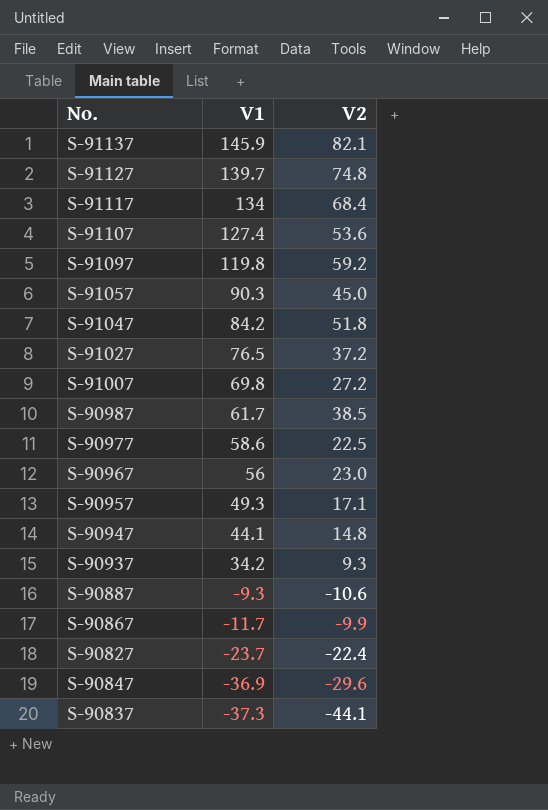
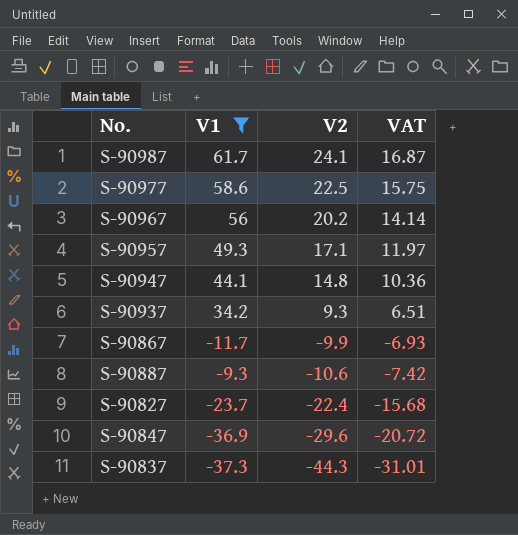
filter: none -> V1 <= 61.7
row order: V1 descending -> V2 descending
column VAT | formula: none -> [V2] * 0.7
S-90987 | V2: 38.5 -> 24.1
S-90967 | V2: 23.0 -> 20.2
S-90837 | V2: -44.1 -> -44.3

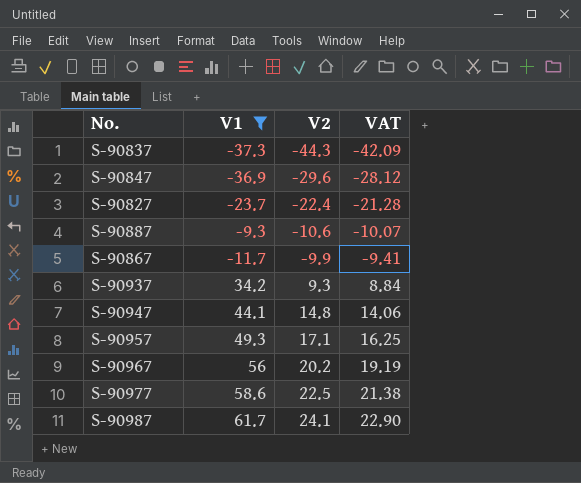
row order: V2 descending -> V2 ascending
column VAT | formula: [V2] * 0.7 -> [V2] * 0.95

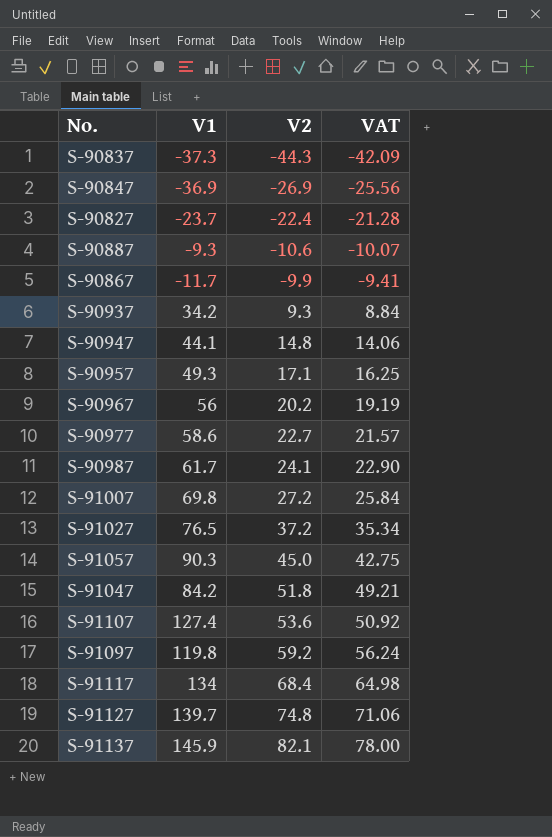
filter: V1 <= 61.7 -> none
S-90847 | V2: -29.6 -> -26.9
S-90847 | VAT: -28.12 -> -25.56
S-90977 | V2: 22.5 -> 22.7
S-90977 | VAT: 21.38 -> 21.57

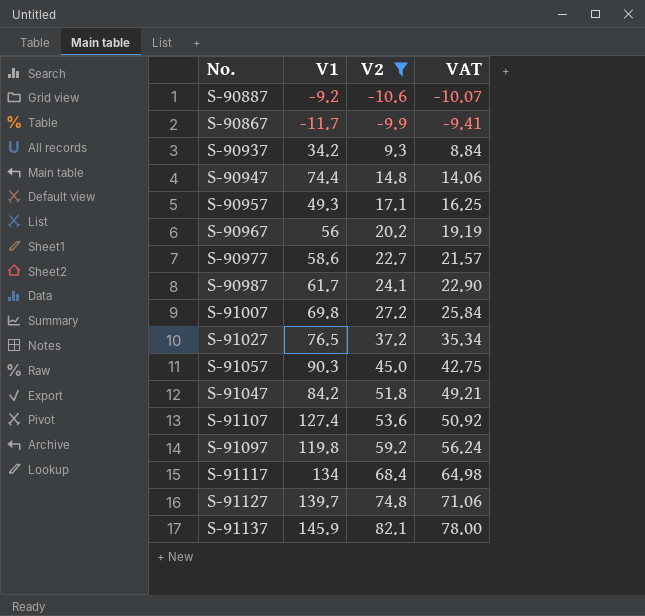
filter: none -> V2 >= -10.6
S-90887 | V1: -9.3 -> -9.2
S-90947 | V1: 44.1 -> 74.4

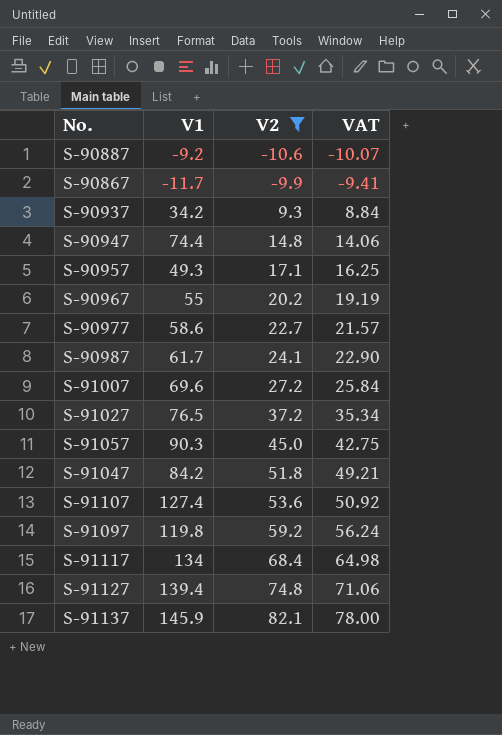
S-90967 | V1: 56 -> 55
S-91007 | V1: 69.8 -> 69.6
S-91127 | V1: 139.7 -> 139.4

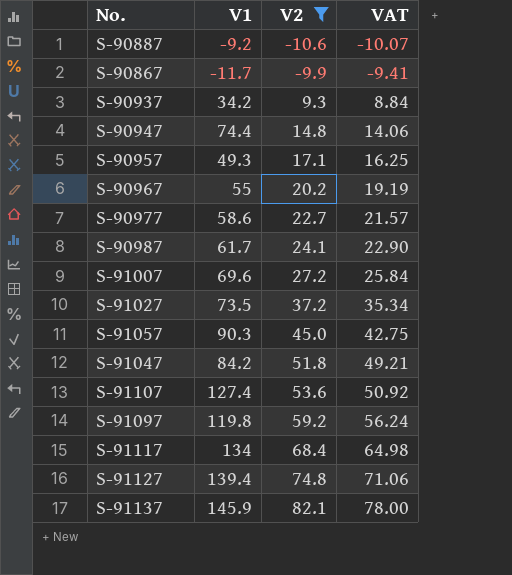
S-91027 | V1: 76.5 -> 73.5

